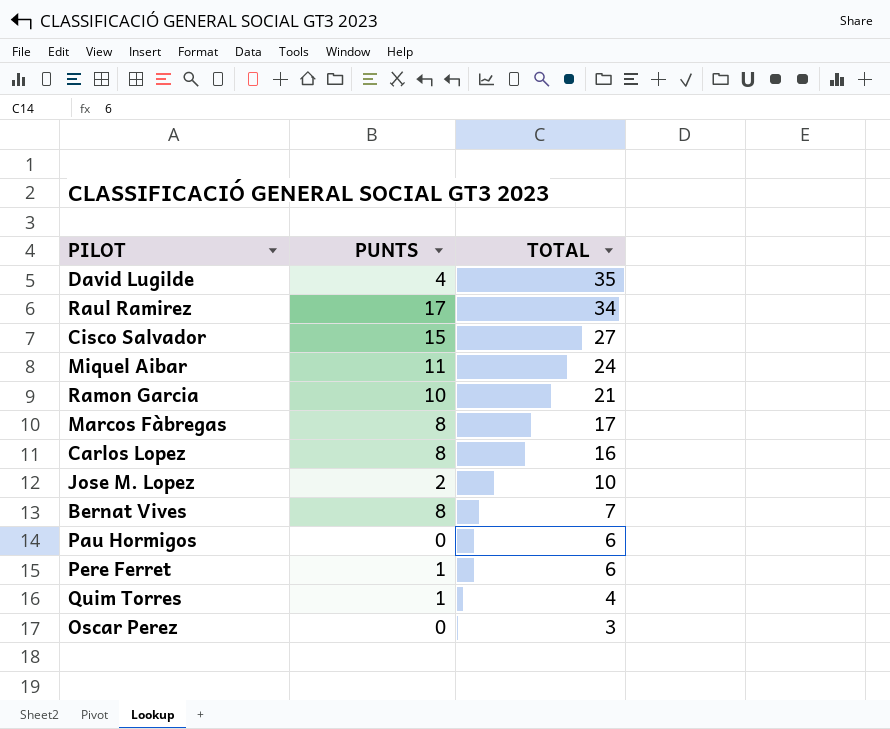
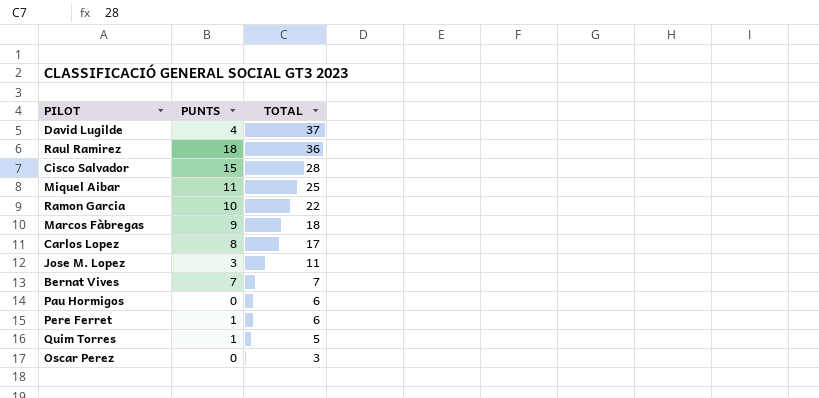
David Lugilde | TOTAL: 35 -> 37
Raul Ramirez | PUNTS: 17 -> 18
Raul Ramirez | TOTAL: 34 -> 36
Cisco Salvador | TOTAL: 27 -> 28
Miquel Aibar | TOTAL: 24 -> 25
Ramon Garcia | TOTAL: 21 -> 22
Marcos Fàbregas | PUNTS: 8 -> 9
Marcos Fàbregas | TOTAL: 17 -> 18
Carlos Lopez | TOTAL: 16 -> 17
Jose M. Lopez | PUNTS: 2 -> 3
Jose M. Lopez | TOTAL: 10 -> 11
Bernat Vives | PUNTS: 8 -> 7
Quim Torres | TOTAL: 4 -> 5

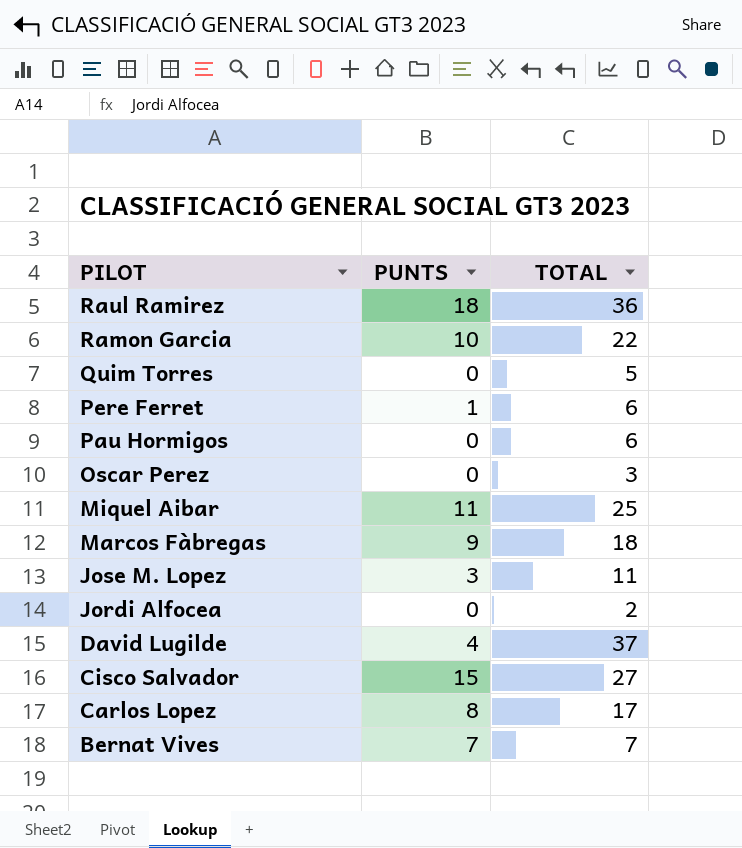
row order: TOTAL descending -> PILOT descending
Quim Torres | PUNTS: 1 -> 0
row Jordi Alfocea: none -> 0 | 2
Cisco Salvador | TOTAL: 28 -> 27

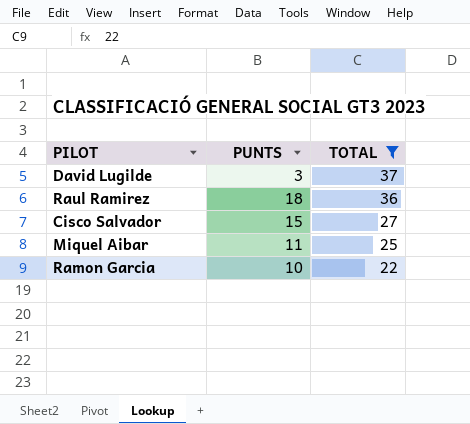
filter: none -> TOTAL >= 22
row order: PILOT descending -> TOTAL descending
David Lugilde | PUNTS: 4 -> 3

